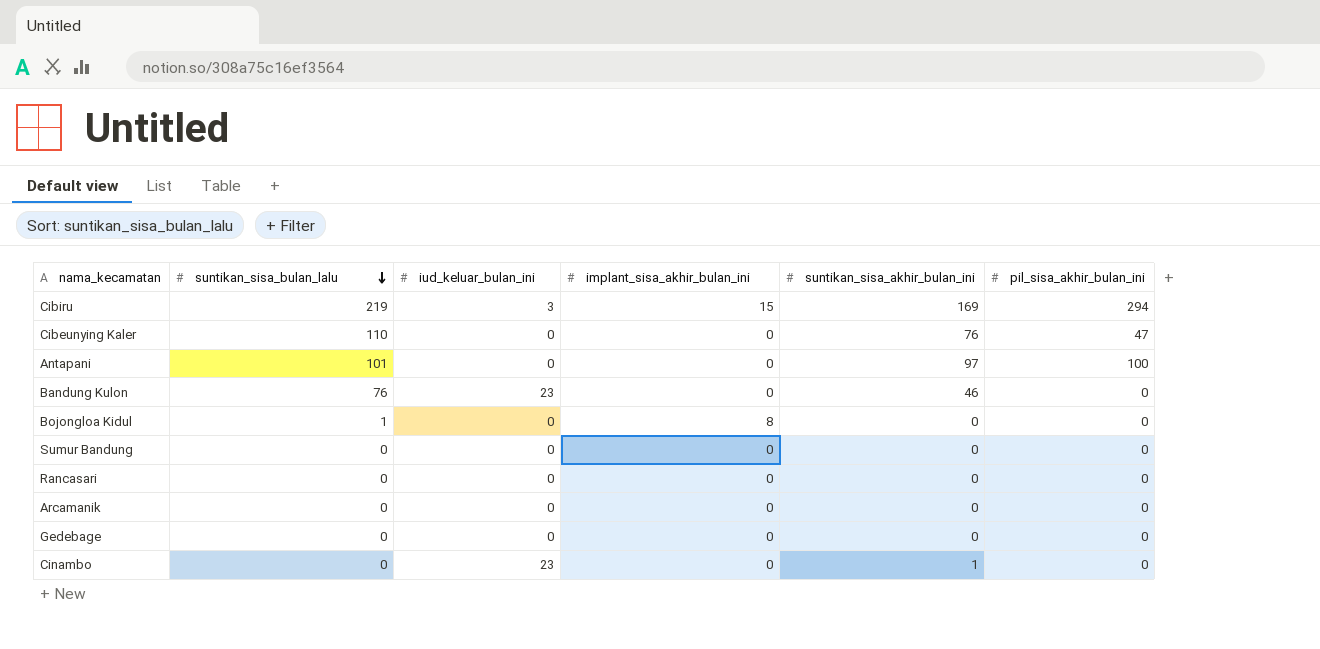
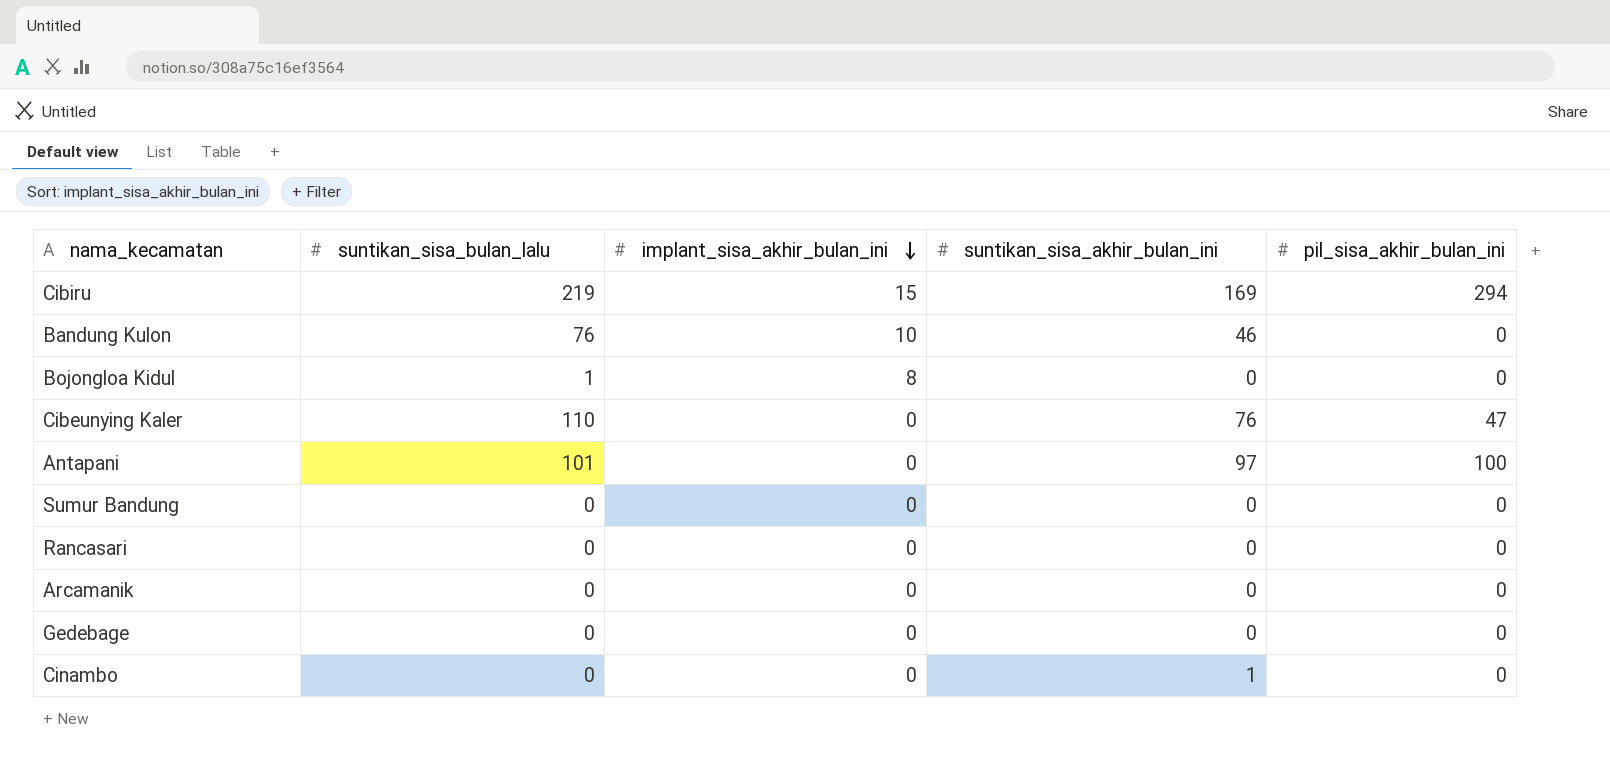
row order: suntikan_sisa_bulan_lalu descending -> implant_sisa_akhir_bulan_ini descending
column iud_keluar_bulan_ini | position: 3 -> none
Bandung Kulon | implant_sisa_akhir_bulan_ini: 0 -> 10

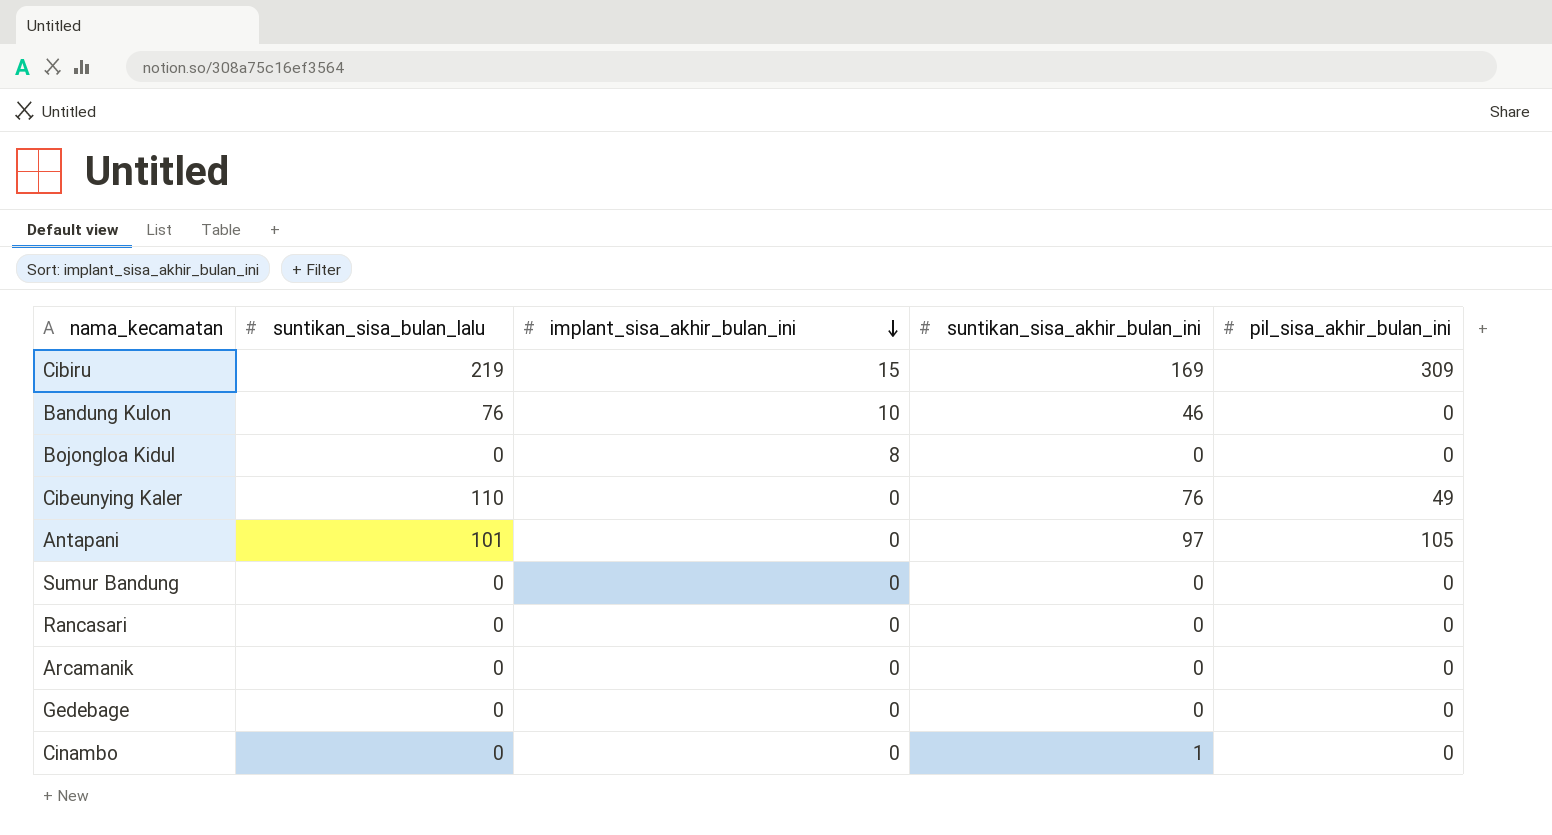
Cibiru | pil_sisa_akhir_bulan_ini: 294 -> 309
Bojongloa Kidul | suntikan_sisa_bulan_lalu: 1 -> 0
Cibeunying Kaler | pil_sisa_akhir_bulan_ini: 47 -> 49
Antapani | pil_sisa_akhir_bulan_ini: 100 -> 105

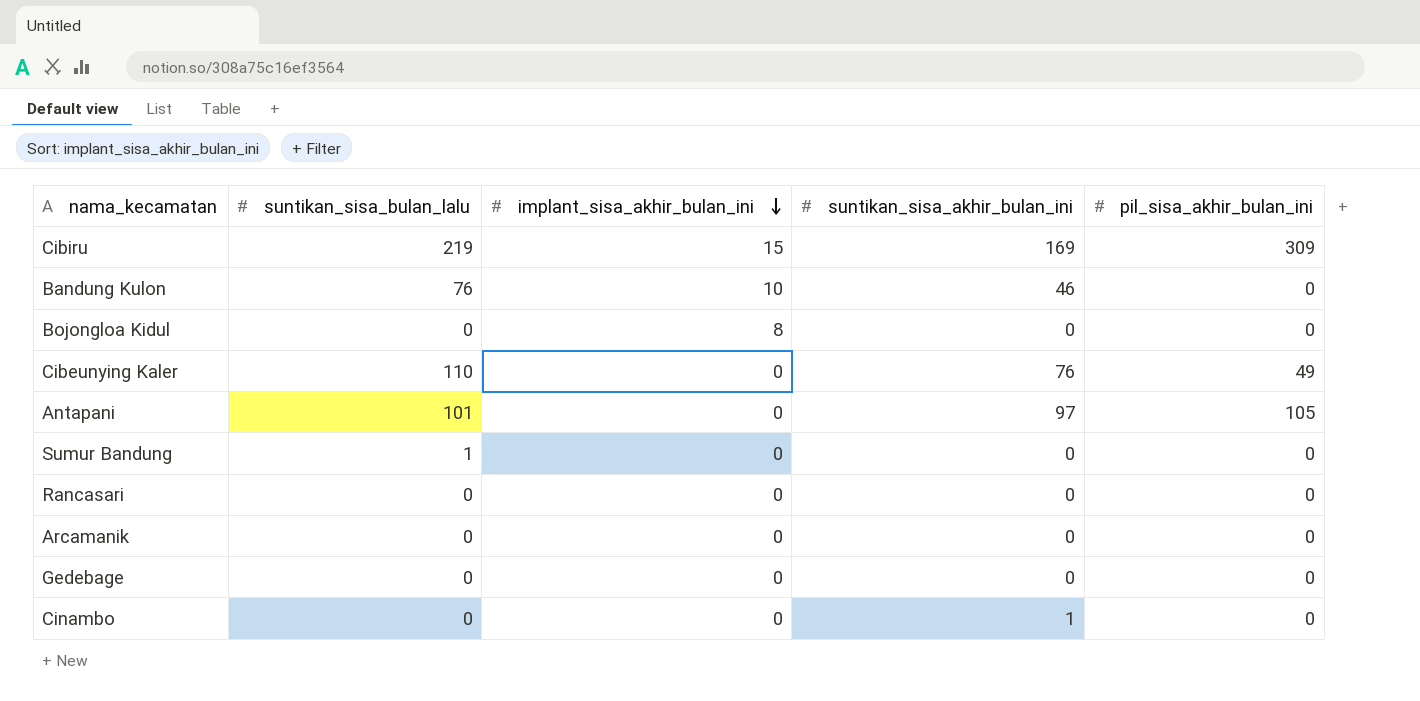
Sumur Bandung | suntikan_sisa_bulan_lalu: 0 -> 1

